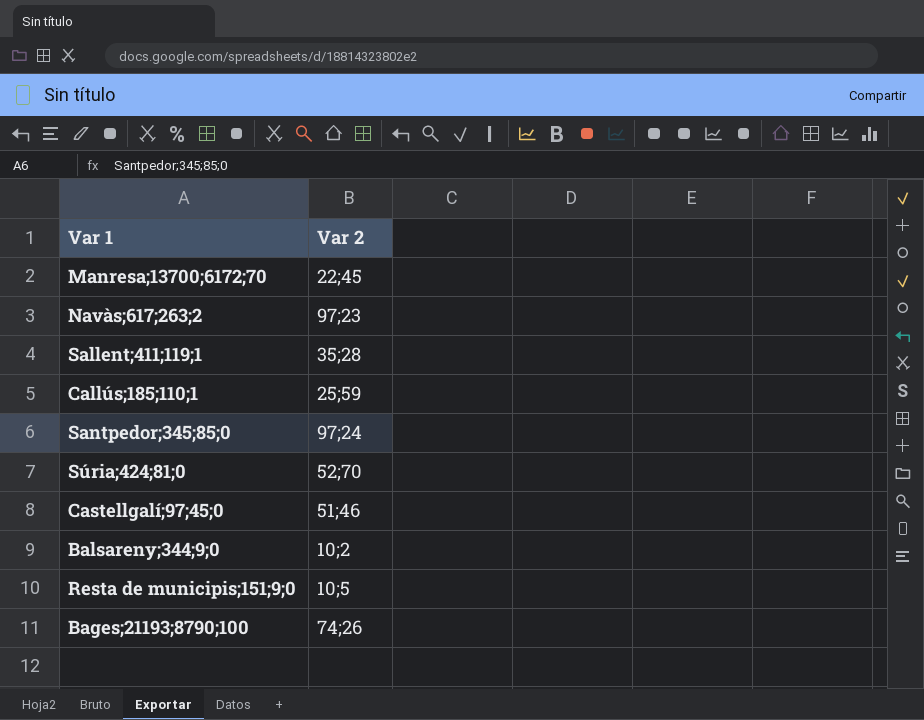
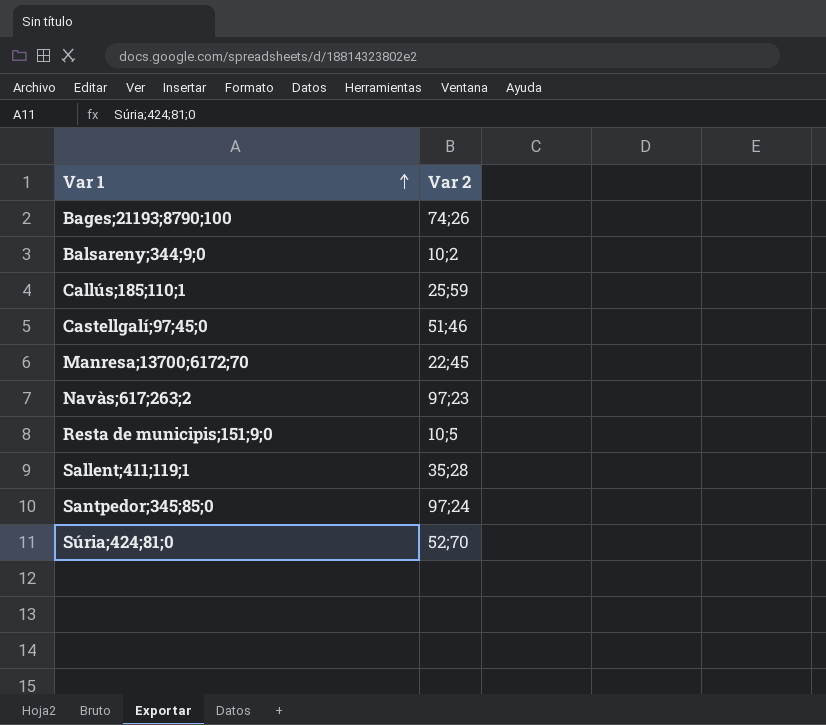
row order: none -> Var 1 ascending

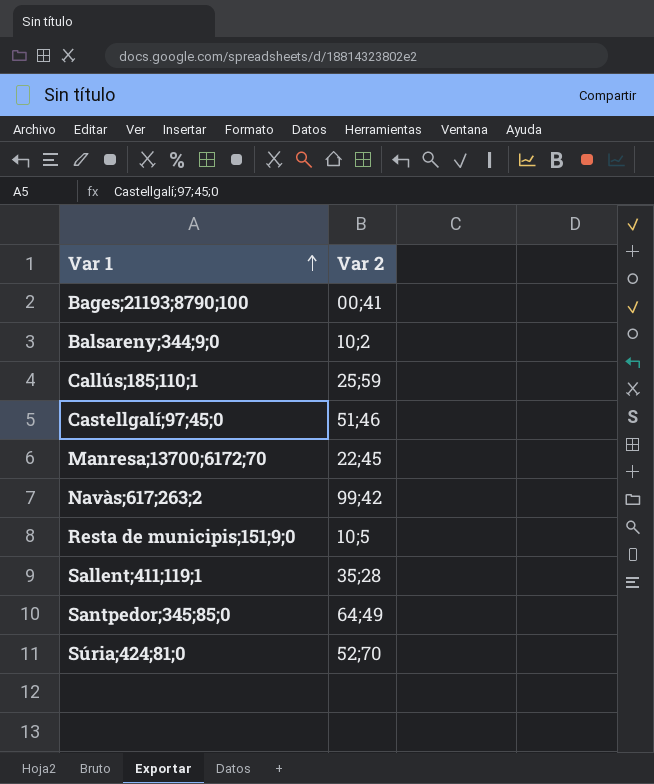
Bages;21193;8790;100 | Var 2: 74;26 -> 00;41
Navàs;617;263;2 | Var 2: 97;23 -> 99;42
Santpedor;345;85;0 | Var 2: 97;24 -> 64;49

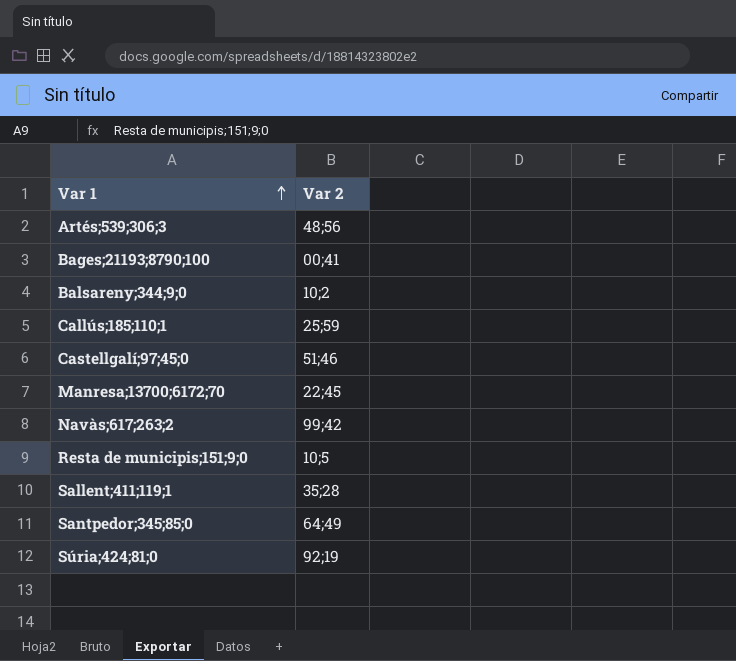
row Artés;539;306;3: none -> 48;56
Súria;424;81;0 | Var 2: 52;70 -> 92;19

